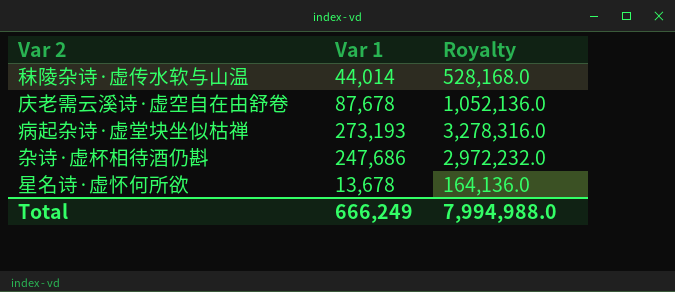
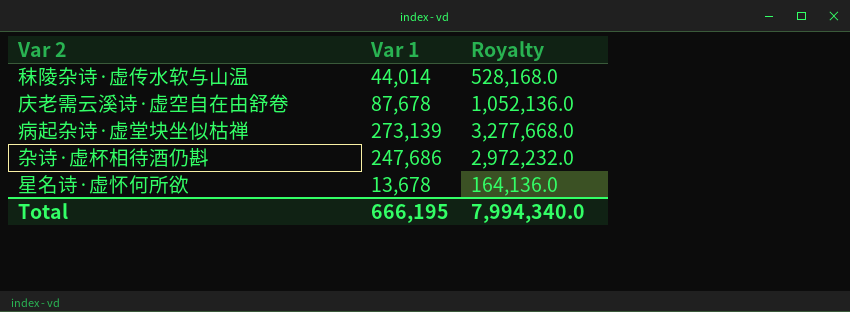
病起杂诗·虚堂块坐似枯禅 | Var 1: 273,193 -> 273,139
病起杂诗·虚堂块坐似枯禅 | Royalty: 3,278,316.0 -> 3,277,668.0
Total | Var 1: 666,249 -> 666,195
Total | Royalty: 7,994,988.0 -> 7,994,340.0

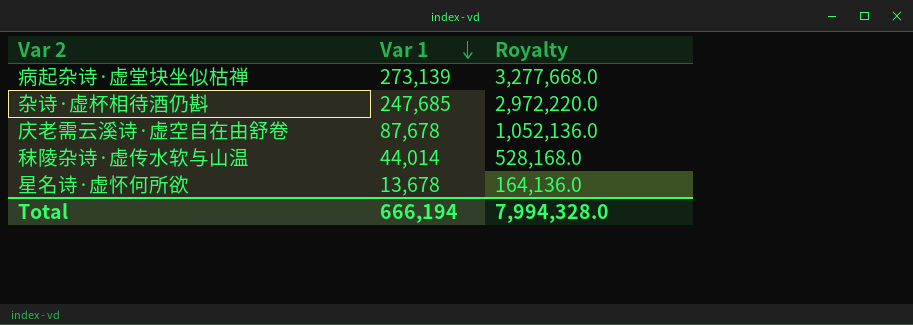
row order: none -> Var 1 descending
杂诗·虚杯相待酒仍斟 | Var 1: 247,686 -> 247,685
杂诗·虚杯相待酒仍斟 | Royalty: 2,972,232.0 -> 2,972,220.0
Total | Var 1: 666,195 -> 666,194
Total | Royalty: 7,994,340.0 -> 7,994,328.0

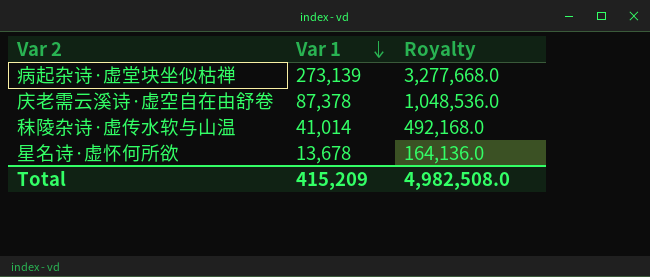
row 杂诗·虚杯相待酒仍斟: 247,685 | 2,972,220.0 -> none
庆老需云溪诗·虚空自在由舒卷 | Var 1: 87,678 -> 87,378
庆老需云溪诗·虚空自在由舒卷 | Royalty: 1,052,136.0 -> 1,048,536.0
秣陵杂诗·虚传水软与山温 | Var 1: 44,014 -> 41,014
秣陵杂诗·虚传水软与山温 | Royalty: 528,168.0 -> 492,168.0
Total | Var 1: 666,194 -> 415,209
Total | Royalty: 7,994,328.0 -> 4,982,508.0

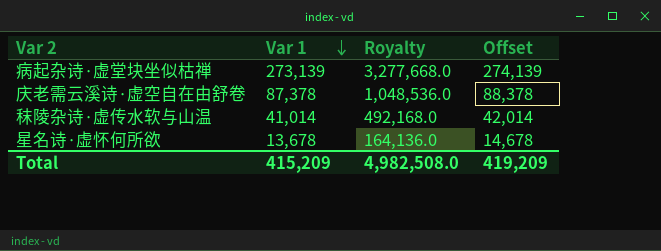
column Offset | formula: none -> [Var 1] + 1000

